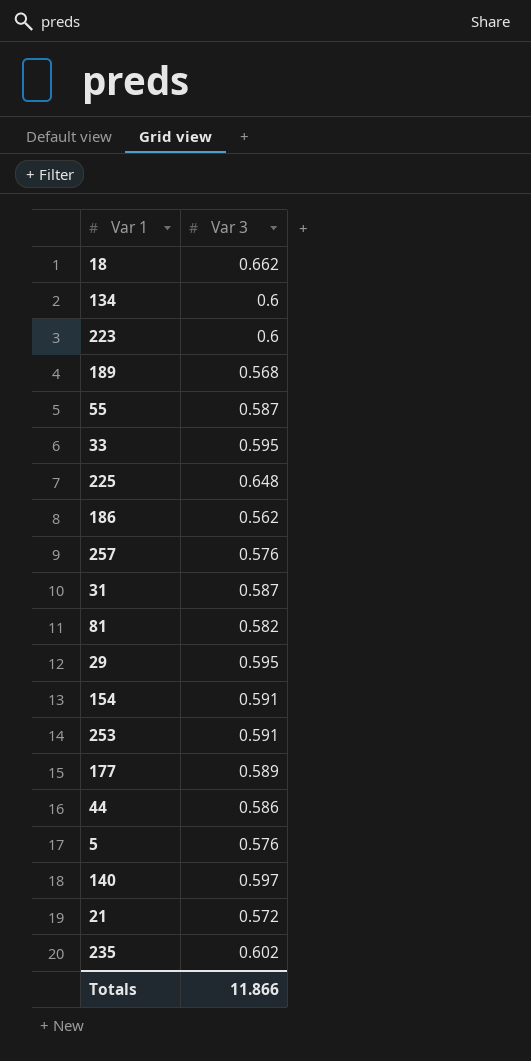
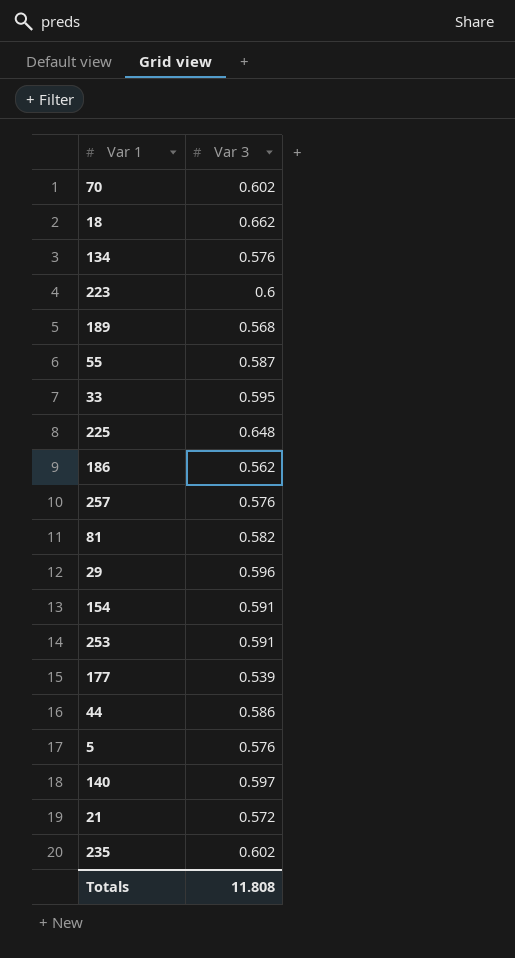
row 31: 0.587 -> none
row 70: none -> 0.602
134 | Var 3: 0.6 -> 0.576
29 | Var 3: 0.595 -> 0.596
177 | Var 3: 0.589 -> 0.539
Totals | Var 3: 11.866 -> 11.808

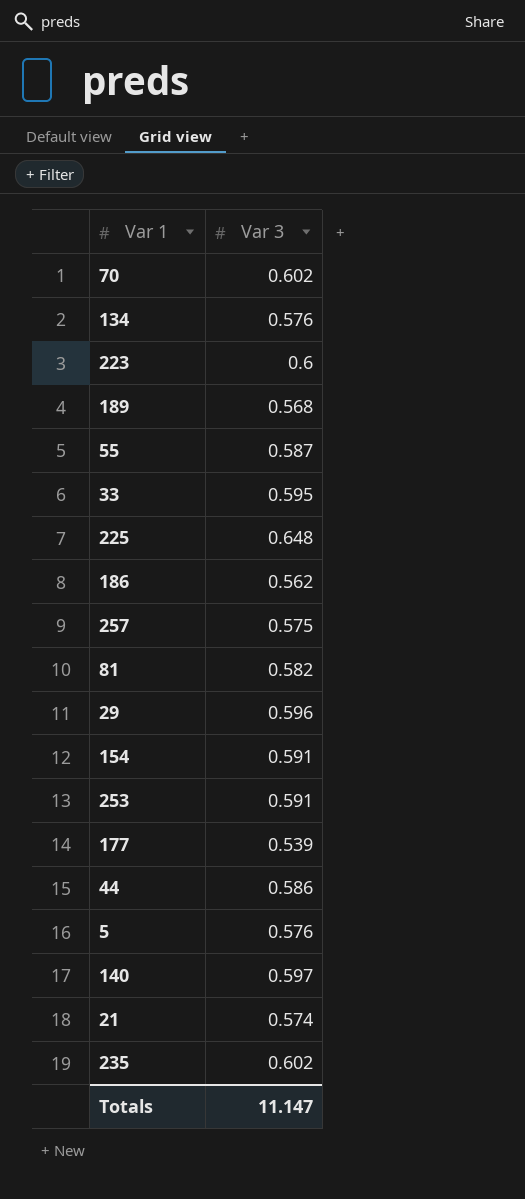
row 18: 0.662 -> none
257 | Var 3: 0.576 -> 0.575
21 | Var 3: 0.572 -> 0.574
Totals | Var 3: 11.808 -> 11.147

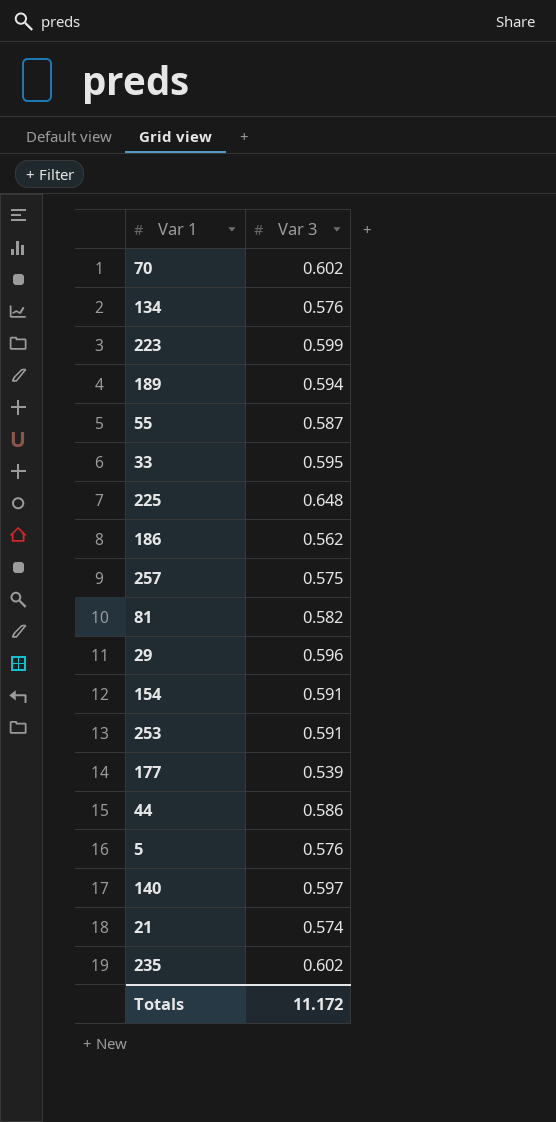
223 | Var 3: 0.6 -> 0.599
189 | Var 3: 0.568 -> 0.594
Totals | Var 3: 11.147 -> 11.172

